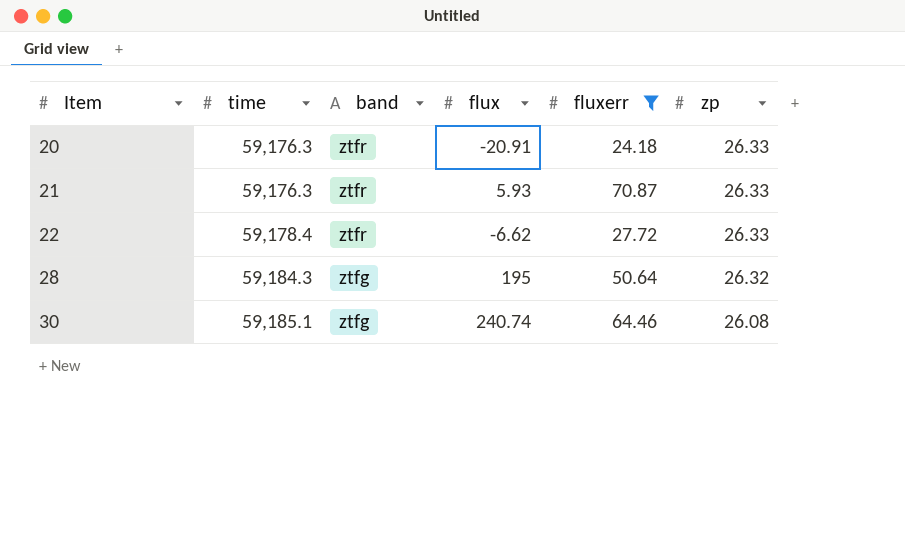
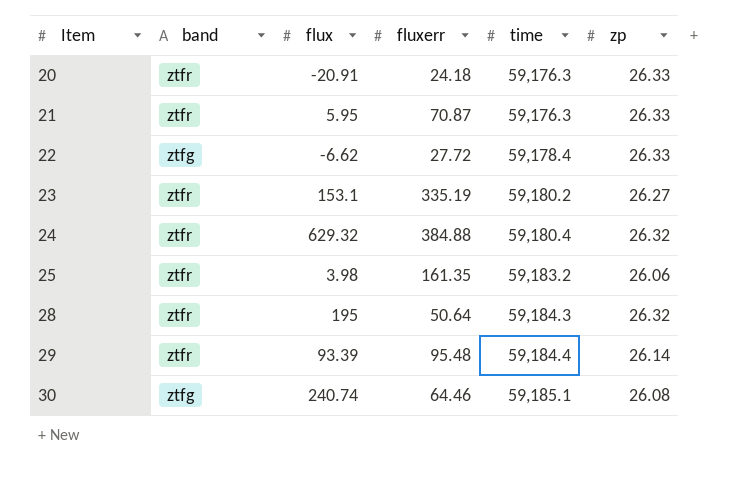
filter: fluxerr <= 70.87 -> none
column time | position: 2 -> 5
21 | flux: 5.93 -> 5.95
22 | band: ztfr -> ztfg
28 | band: ztfg -> ztfr

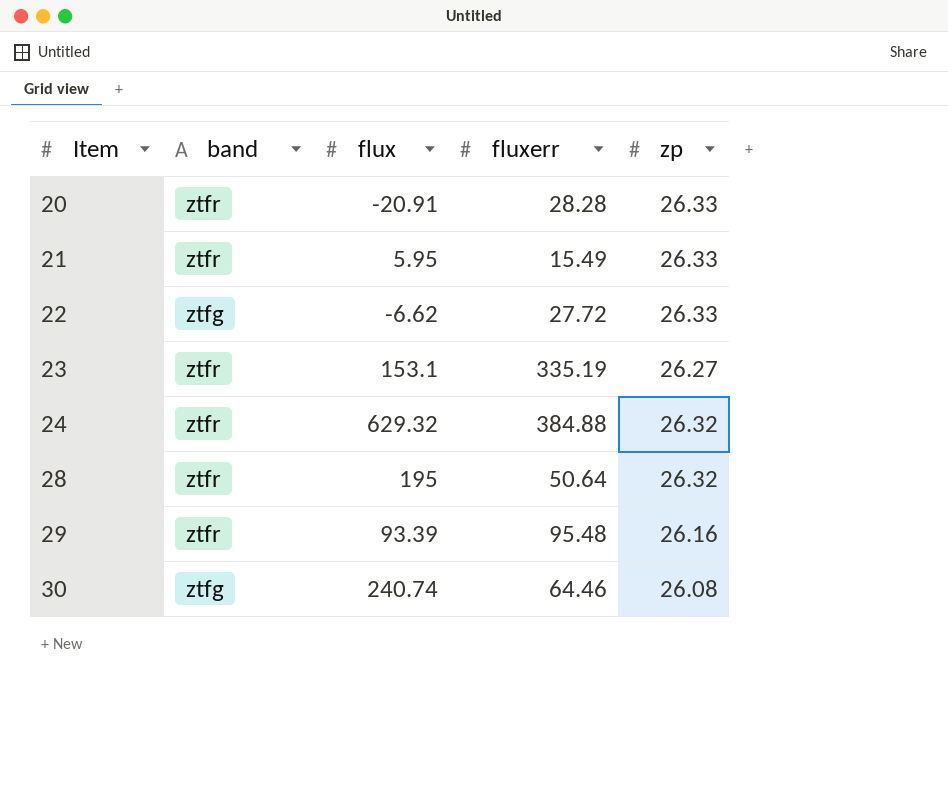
column time | position: 5 -> none
row 25: ztfr | 3.98 | 161.35 | 59,183.2 | 26.06 -> none
20 | fluxerr: 24.18 -> 28.28
21 | fluxerr: 70.87 -> 15.49
29 | zp: 26.14 -> 26.16

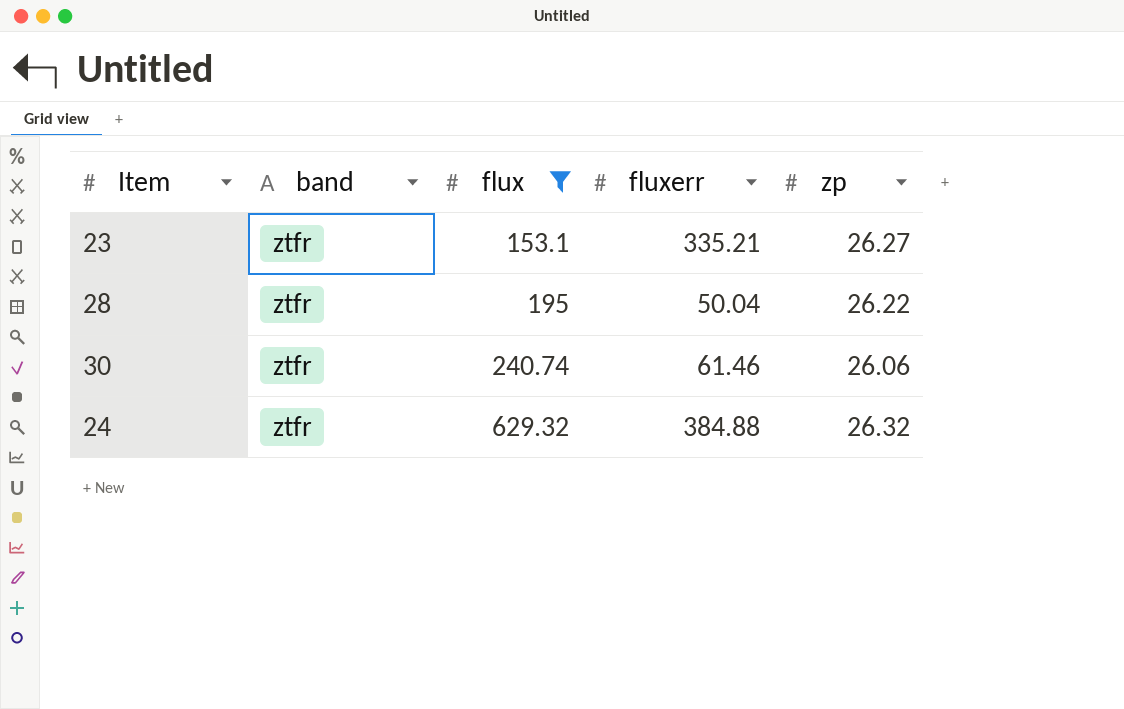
filter: none -> flux >= 153.1
row order: Item ascending -> flux ascending
23 | fluxerr: 335.19 -> 335.21
28 | fluxerr: 50.64 -> 50.04
28 | zp: 26.32 -> 26.22
30 | band: ztfg -> ztfr
30 | fluxerr: 64.46 -> 61.46
30 | zp: 26.08 -> 26.06

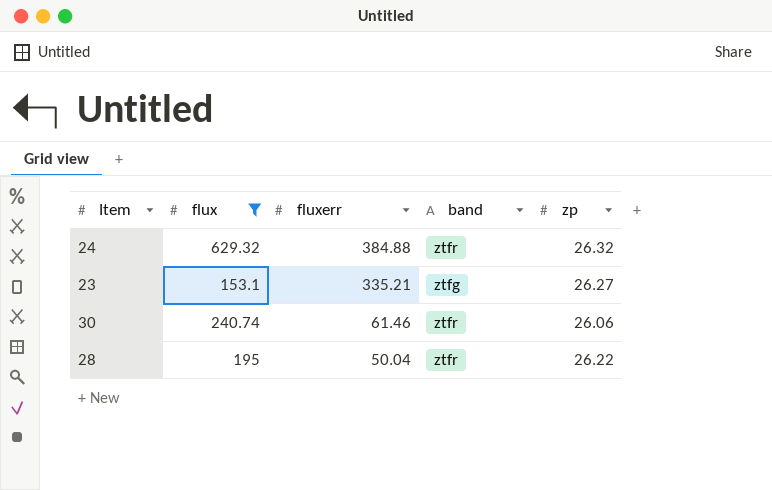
row order: flux ascending -> fluxerr descending
column band | position: 2 -> 4
23 | band: ztfr -> ztfg

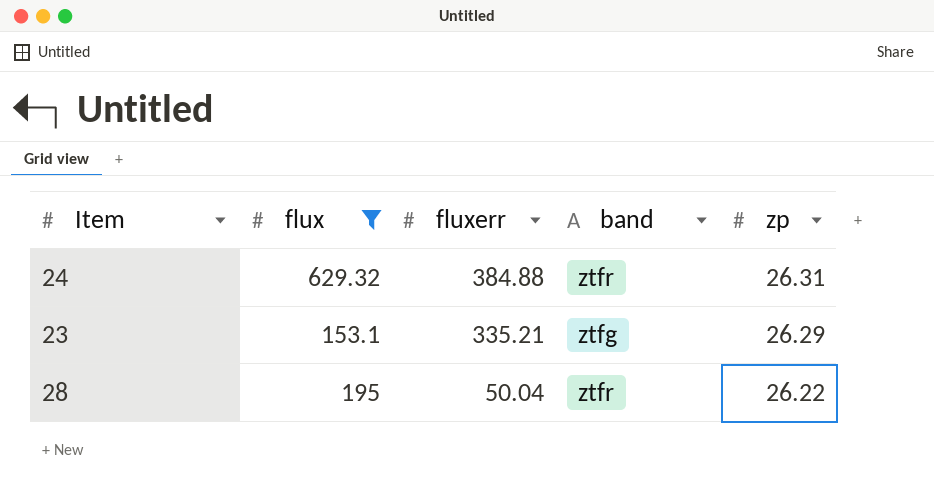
row 30: 240.74 | 61.46 | ztfr | 26.06 -> none
24 | zp: 26.32 -> 26.31
23 | zp: 26.27 -> 26.29

